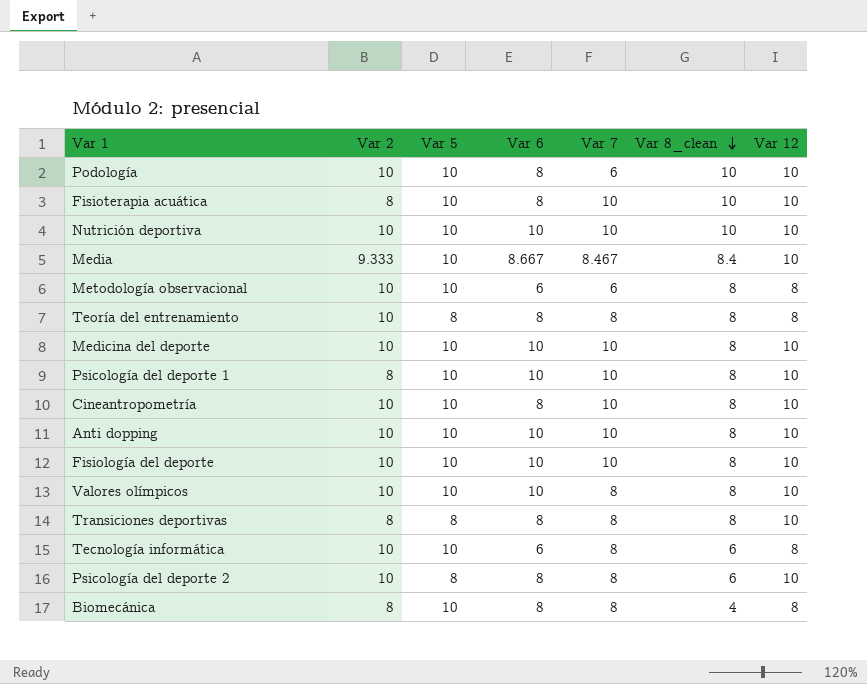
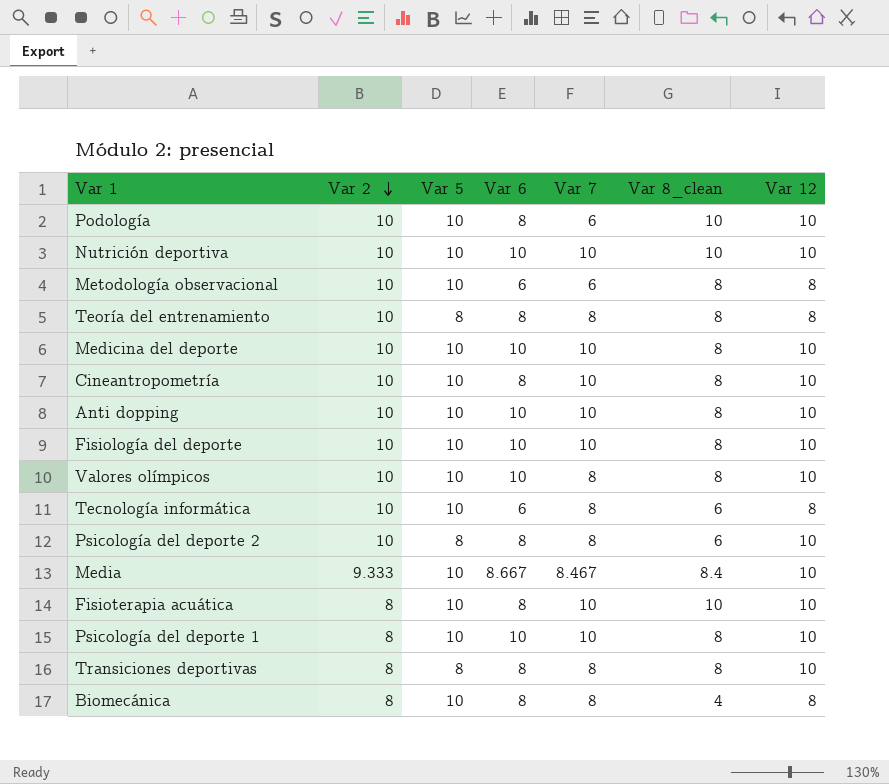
row order: Var 8_clean descending -> Var 2 descending

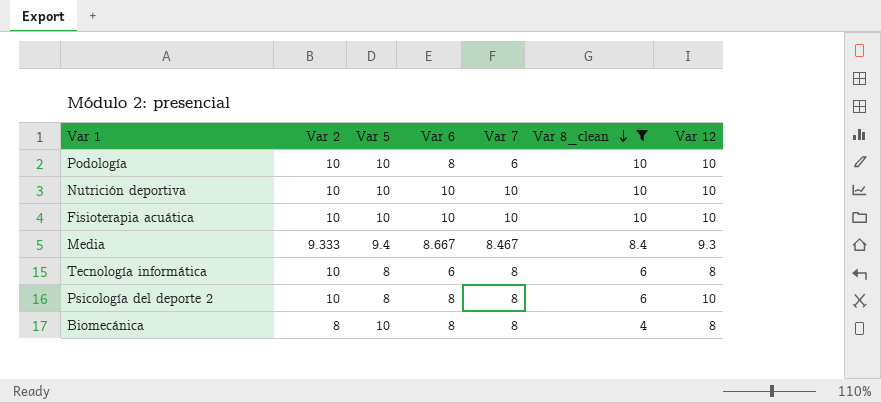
filter: none -> Var 8_clean != 8
row order: Var 2 descending -> Var 8_clean descending
Fisioterapia acuática | Var 2: 8 -> 10
Fisioterapia acuática | Var 6: 8 -> 10
Media | Var 5: 10 -> 9.4
Media | Var 12: 10 -> 9.3
Tecnología informática | Var 5: 10 -> 8

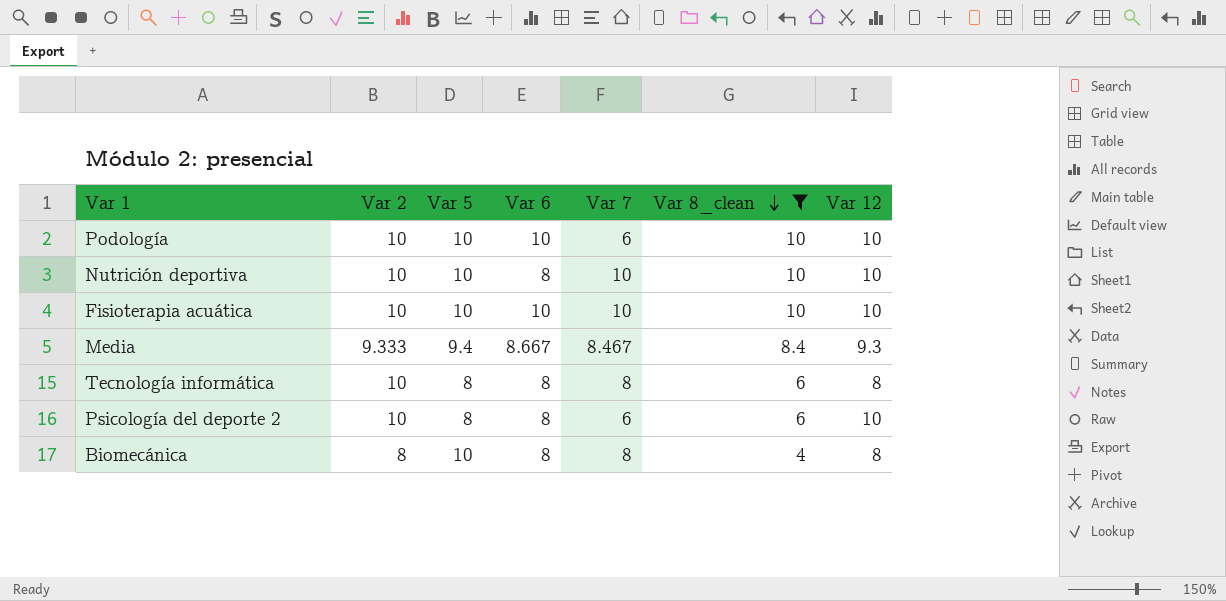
Podología | Var 6: 8 -> 10
Nutrición deportiva | Var 6: 10 -> 8
Tecnología informática | Var 6: 6 -> 8
Psicología del deporte 2 | Var 7: 8 -> 6

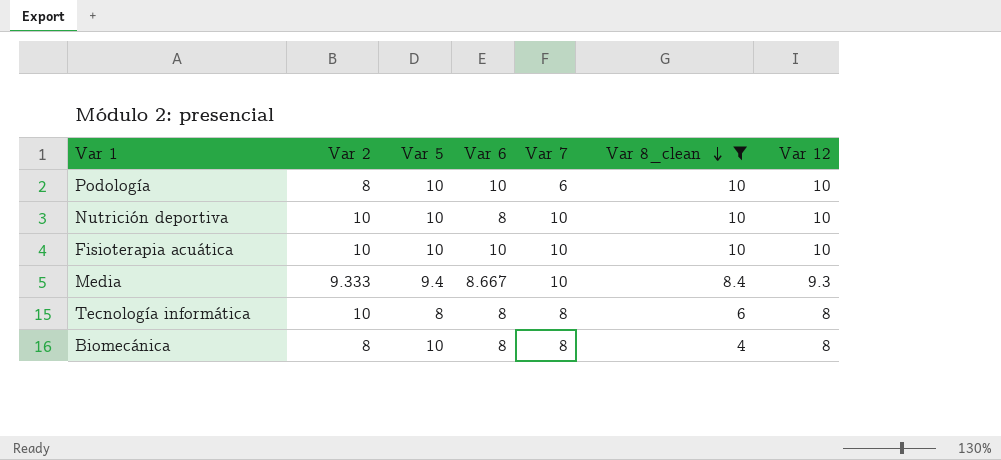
row Psicología del deporte 2: 10 | 8 | 8 | 6 | 6 | 10 -> none
Podología | Var 2: 10 -> 8
Media | Var 7: 8.467 -> 10

